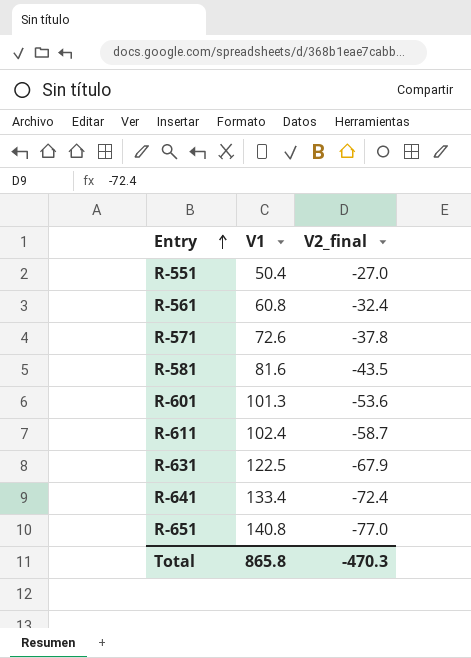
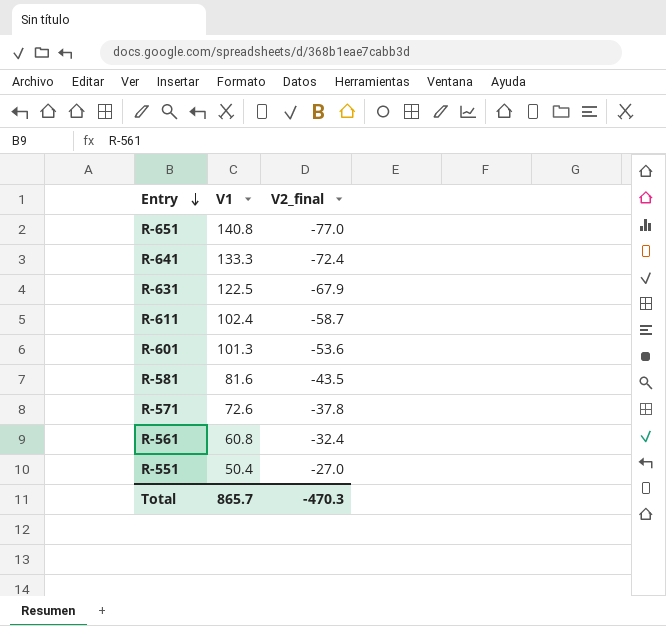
row order: Entry ascending -> Entry descending
R-641 | V1: 133.4 -> 133.3
Total | V1: 865.8 -> 865.7

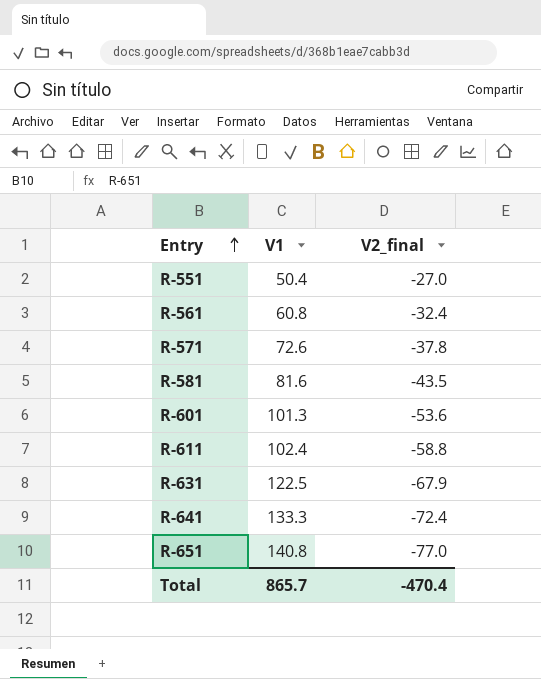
row order: Entry descending -> Entry ascending
R-611 | V2_final: -58.7 -> -58.8
Total | V2_final: -470.3 -> -470.4

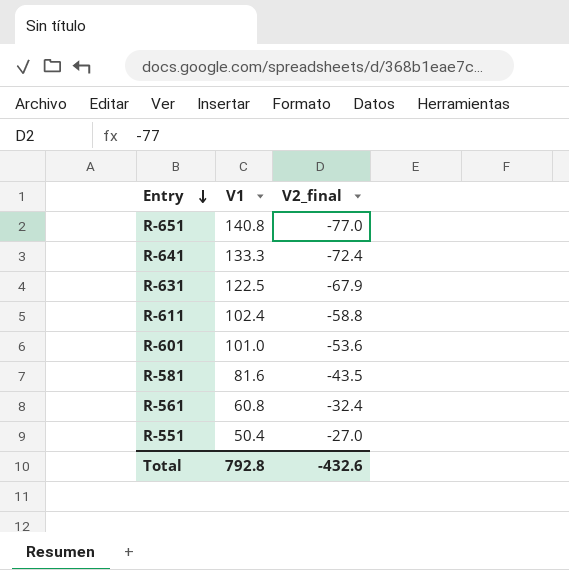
row order: Entry ascending -> Entry descending
row R-571: 72.6 | -37.8 -> none
R-601 | V1: 101.3 -> 101.0
Total | V1: 865.7 -> 792.8
Total | V2_final: -470.4 -> -432.6

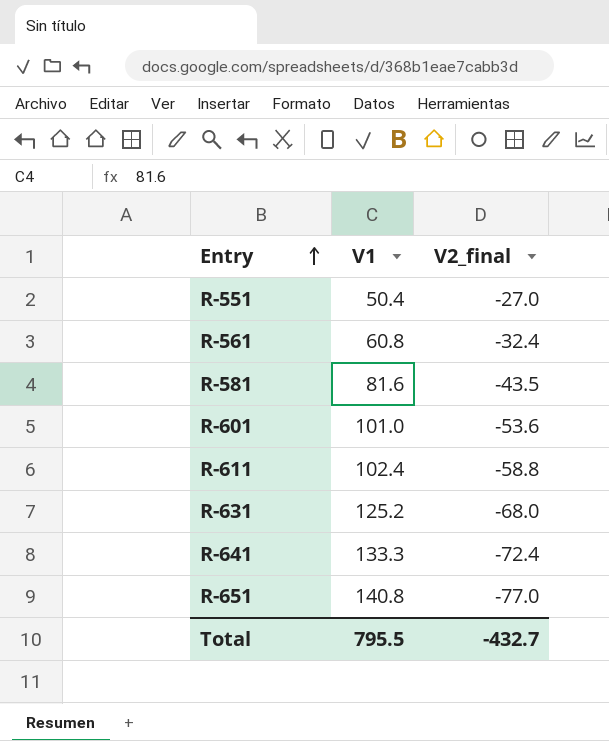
row order: Entry descending -> Entry ascending
R-631 | V1: 122.5 -> 125.2
R-631 | V2_final: -67.9 -> -68.0
Total | V1: 792.8 -> 795.5
Total | V2_final: -432.6 -> -432.7

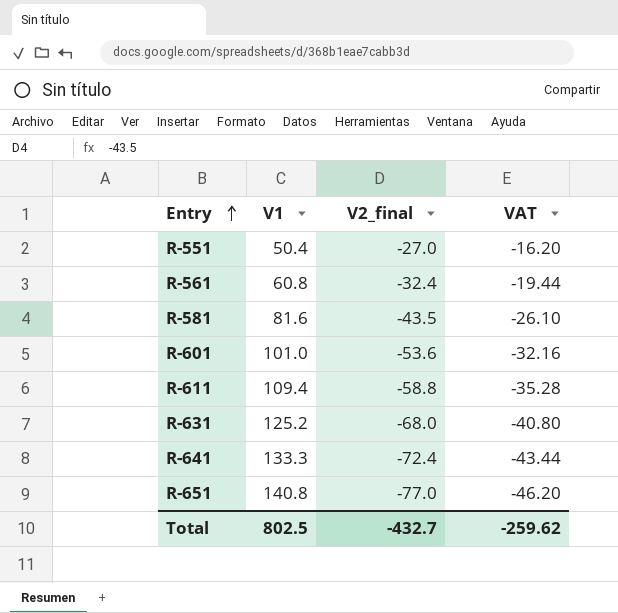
column VAT | formula: none -> [V2_final] * 0.6
R-611 | V1: 102.4 -> 109.4
Total | V1: 795.5 -> 802.5

